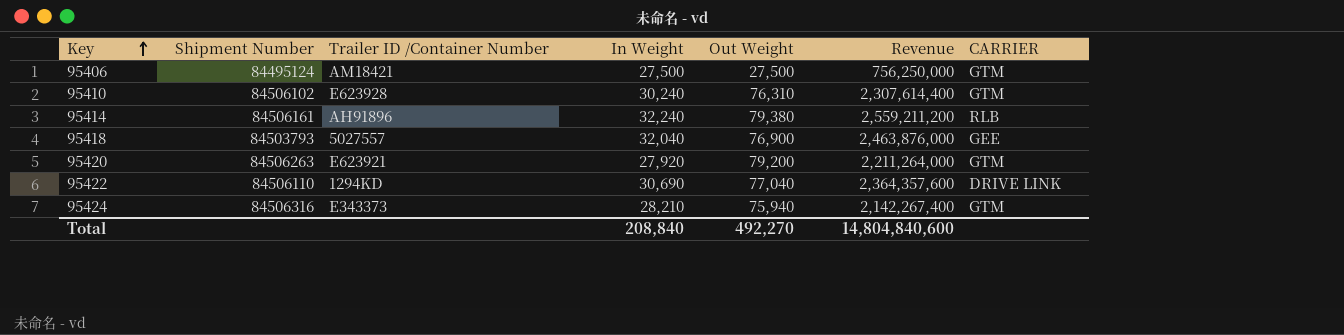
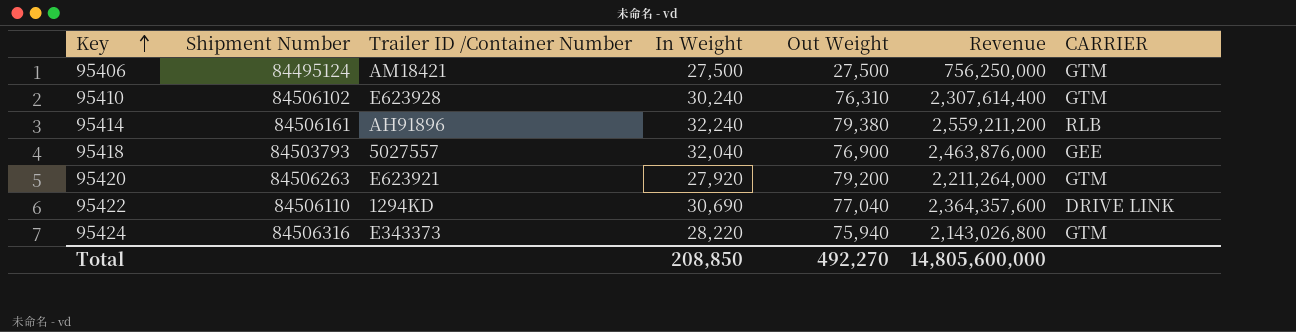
95424 | In Weight: 28,210 -> 28,220
95424 | Revenue: 2,142,267,400 -> 2,143,026,800
Total | In Weight: 208,840 -> 208,850
Total | Revenue: 14,804,840,600 -> 14,805,600,000

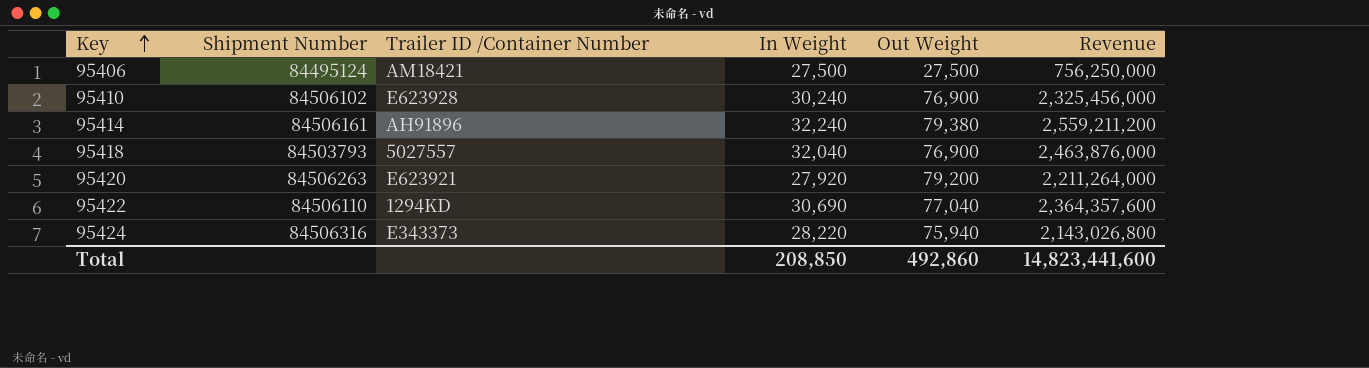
column CARRIER | position: 7 -> none
95410 | Out Weight: 76,310 -> 76,900
95410 | Revenue: 2,307,614,400 -> 2,325,456,000
Total | Out Weight: 492,270 -> 492,860
Total | Revenue: 14,805,600,000 -> 14,823,441,600

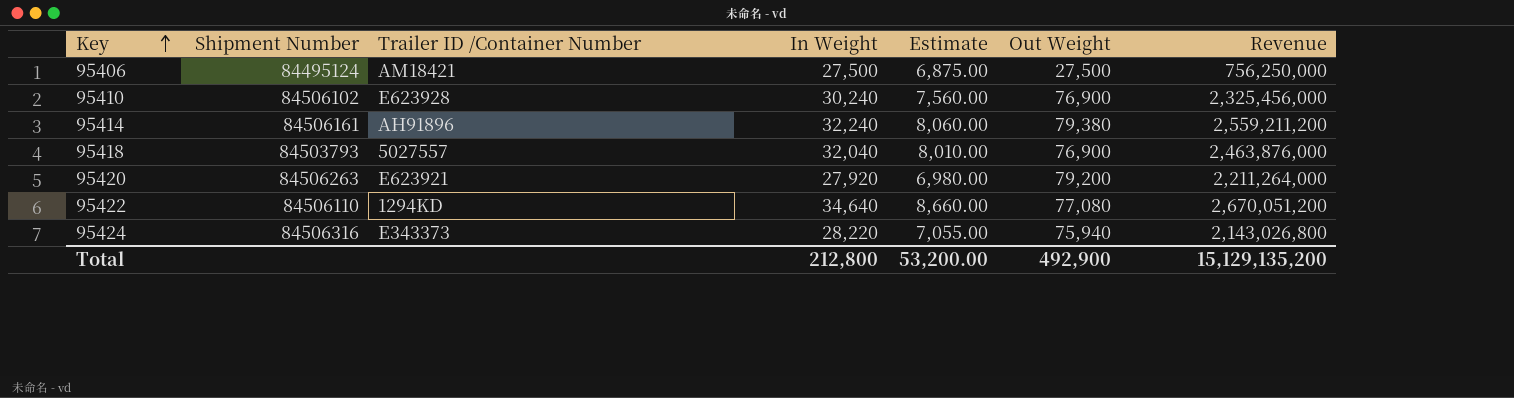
column Estimate | formula: none -> [In Weight] * 0.25
95422 | In Weight: 30,690 -> 34,640
95422 | Out Weight: 77,040 -> 77,080
95422 | Revenue: 2,364,357,600 -> 2,670,051,200
Total | In Weight: 208,850 -> 212,800
Total | Out Weight: 492,860 -> 492,900
Total | Revenue: 14,823,441,600 -> 15,129,135,200

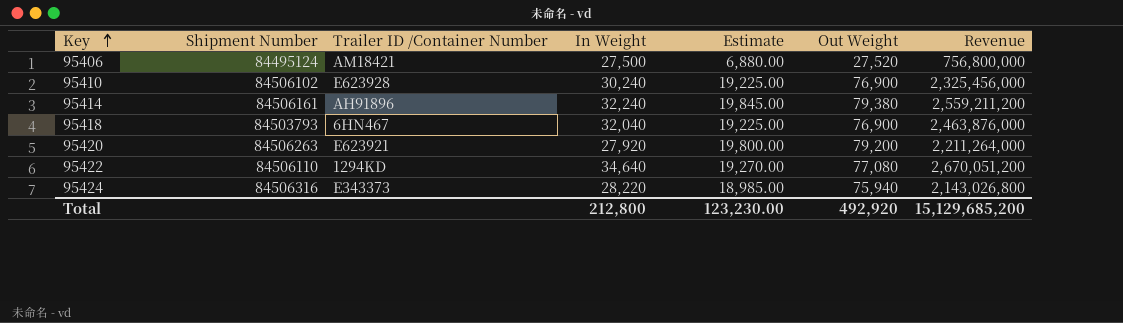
column Estimate | formula: [In Weight] * 0.25 -> [Out Weight] * 0.25
95406 | Out Weight: 27,500 -> 27,520
95406 | Revenue: 756,250,000 -> 756,800,000
95418 | Trailer ID /Container Number: 5027557 -> 6HN467
Total | Estimate: 53,200.00 -> 123,230.00
Total | Out Weight: 492,900 -> 492,920
Total | Revenue: 15,129,135,200 -> 15,129,685,200

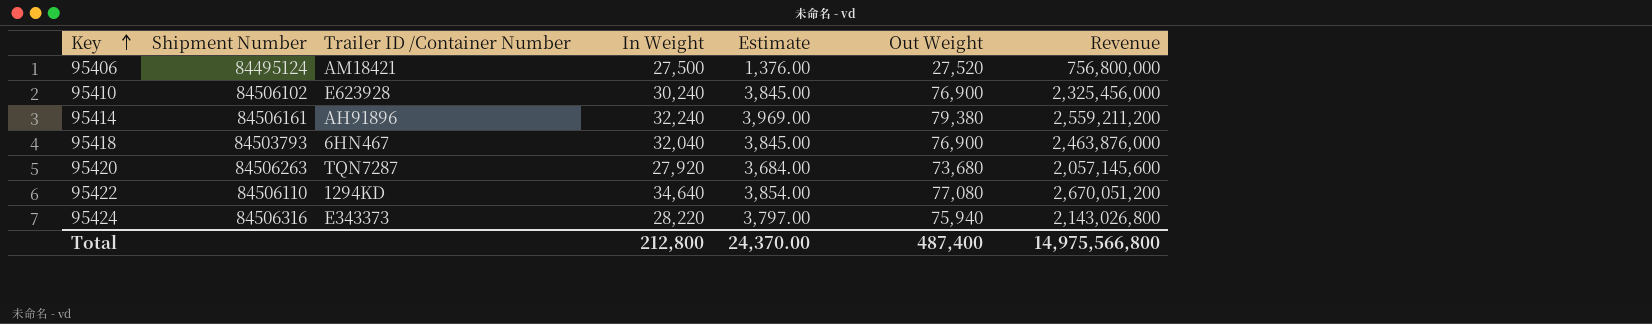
column Estimate | formula: [Out Weight] * 0.25 -> [Out Weight] * 0.05
95420 | Trailer ID /Container Number: E623921 -> TQN7287
95420 | Out Weight: 79,200 -> 73,680
95420 | Revenue: 2,211,264,000 -> 2,057,145,600
Total | Estimate: 123,230.00 -> 24,370.00
Total | Out Weight: 492,920 -> 487,400
Total | Revenue: 15,129,685,200 -> 14,975,566,800

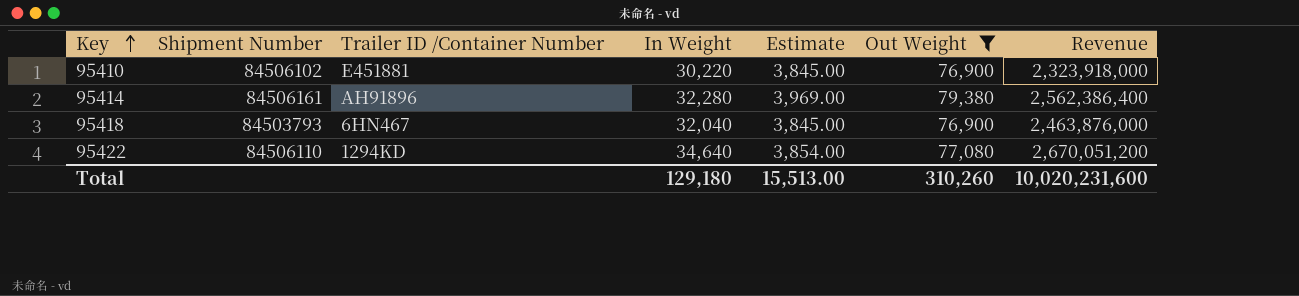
filter: none -> Out Weight >= 76,900
95410 | Trailer ID /Container Number: E623928 -> E451881
95410 | In Weight: 30,240 -> 30,220
95410 | Revenue: 2,325,456,000 -> 2,323,918,000
95414 | In Weight: 32,240 -> 32,280
95414 | Revenue: 2,559,211,200 -> 2,562,386,400
Total | In Weight: 212,800 -> 129,180
Total | Estimate: 24,370.00 -> 15,513.00
Total | Out Weight: 487,400 -> 310,260
Total | Revenue: 14,975,566,800 -> 10,020,231,600

